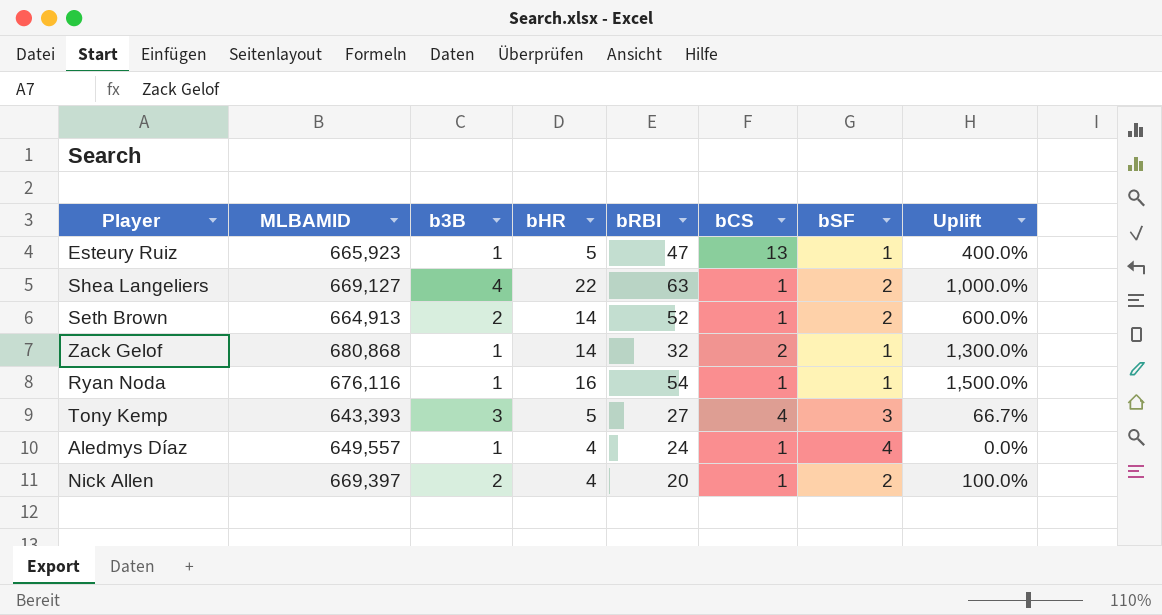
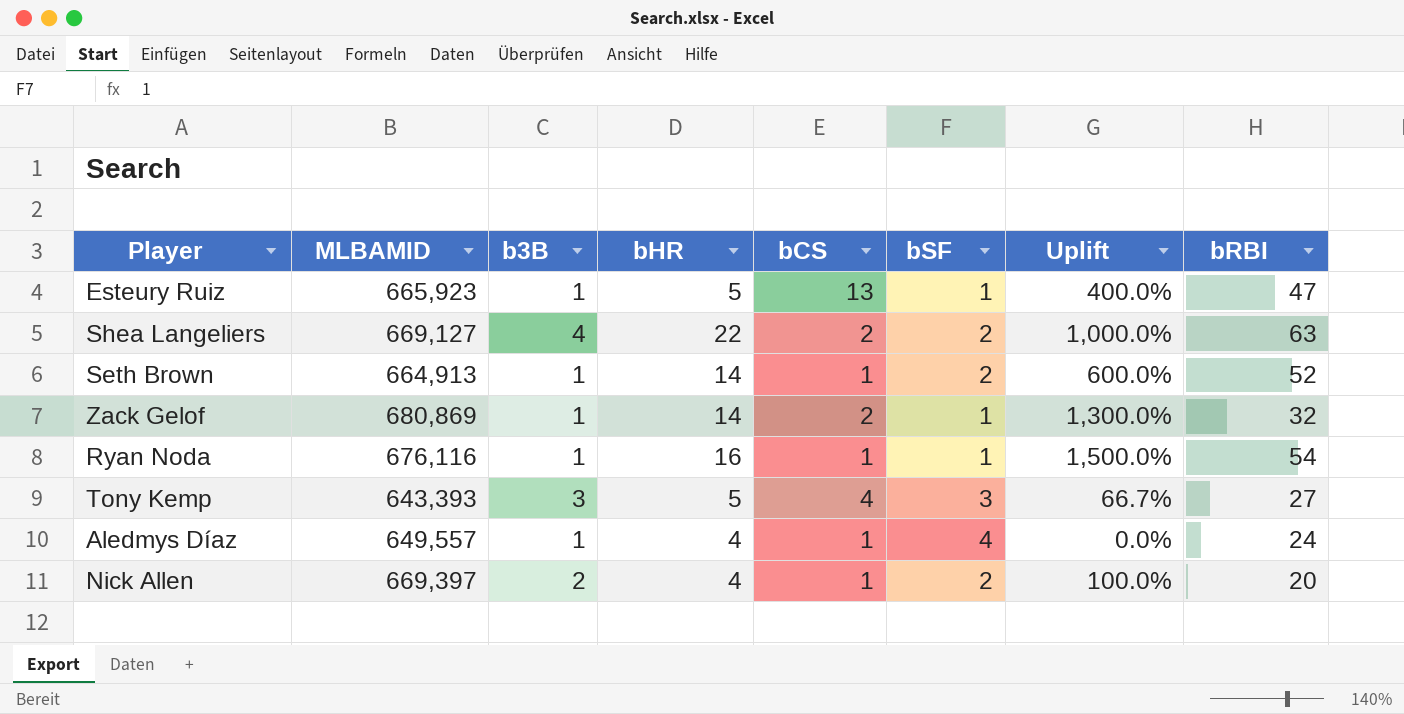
column bRBI | position: 5 -> 8
Shea Langeliers | bCS: 1 -> 2
Seth Brown | b3B: 2 -> 1
Zack Gelof | MLBAMID: 680,868 -> 680,869

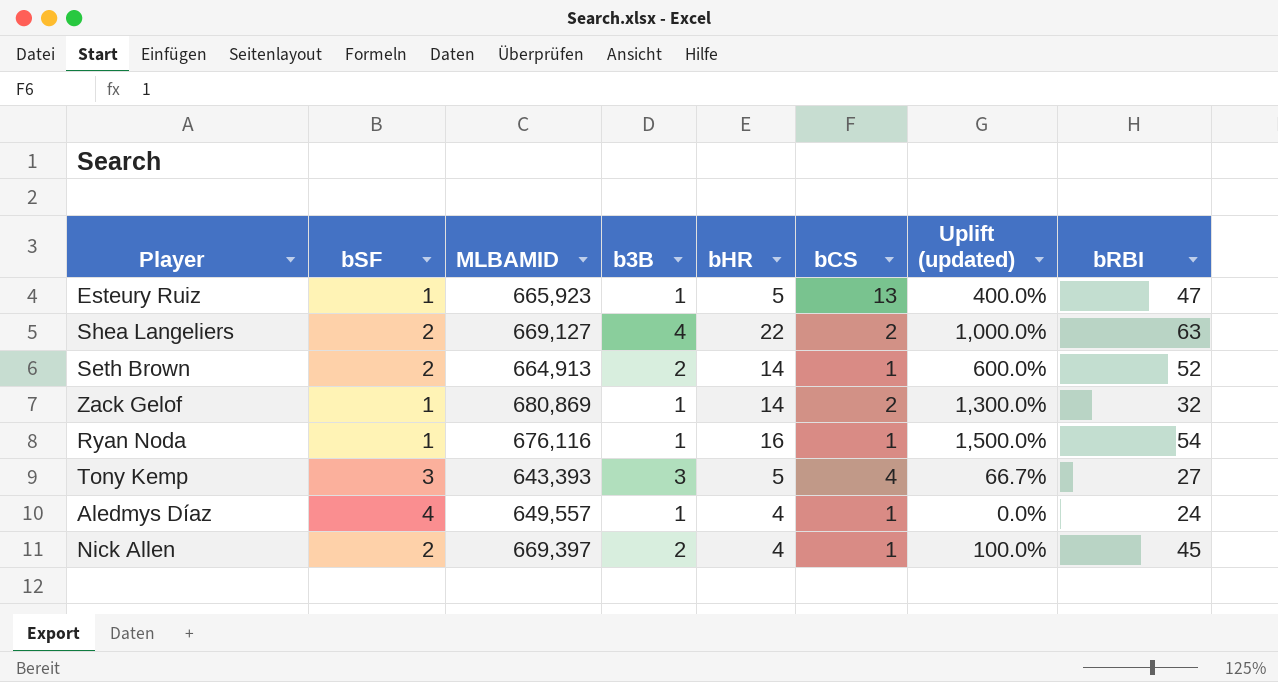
column bSF | position: 6 -> 2
column name: Uplift -> Uplift (updated)
Seth Brown | b3B: 1 -> 2
Nick Allen | bRBI: 20 -> 45

